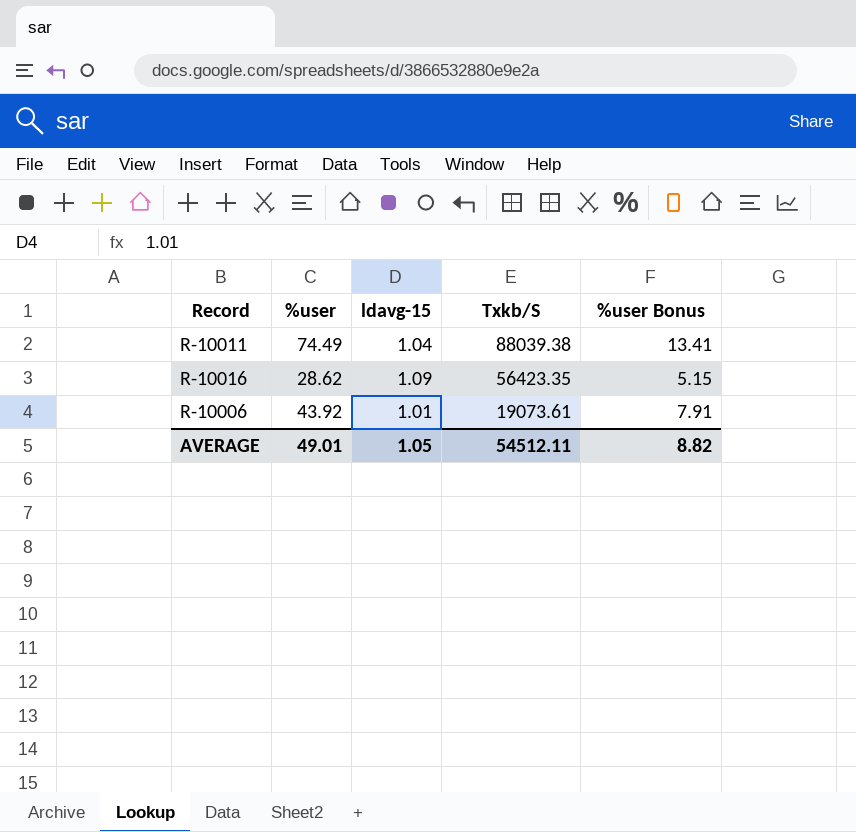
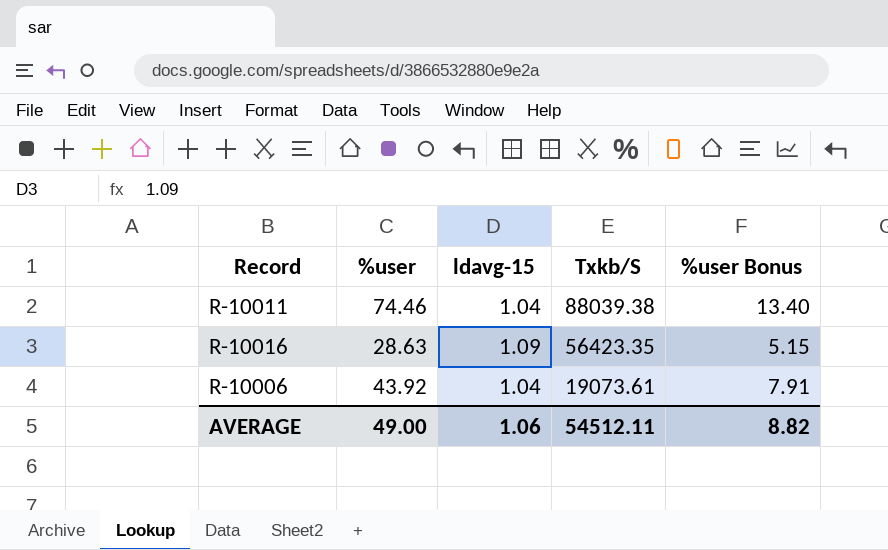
R-10011 | %user: 74.49 -> 74.46
R-10011 | %user Bonus: 13.41 -> 13.40
R-10016 | %user: 28.62 -> 28.63
R-10006 | ldavg-15: 1.01 -> 1.04
AVERAGE | %user: 49.01 -> 49.00
AVERAGE | ldavg-15: 1.05 -> 1.06

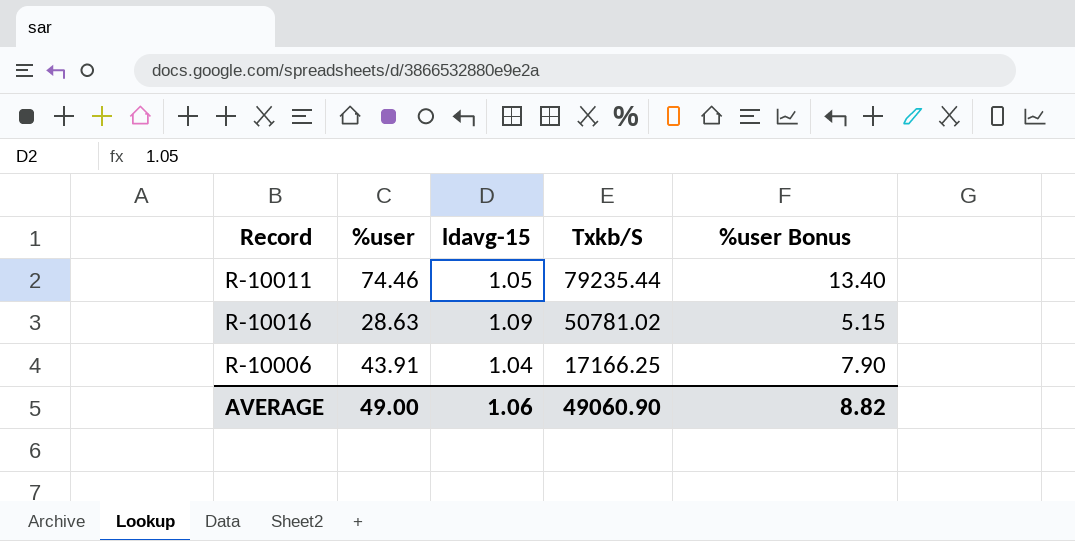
R-10011 | ldavg-15: 1.04 -> 1.05
R-10011 | Txkb/S: 88039.38 -> 79235.44
R-10016 | Txkb/S: 56423.35 -> 50781.02
R-10006 | %user: 43.92 -> 43.91
R-10006 | Txkb/S: 19073.61 -> 17166.25
R-10006 | %user Bonus: 7.91 -> 7.90
AVERAGE | Txkb/S: 54512.11 -> 49060.90

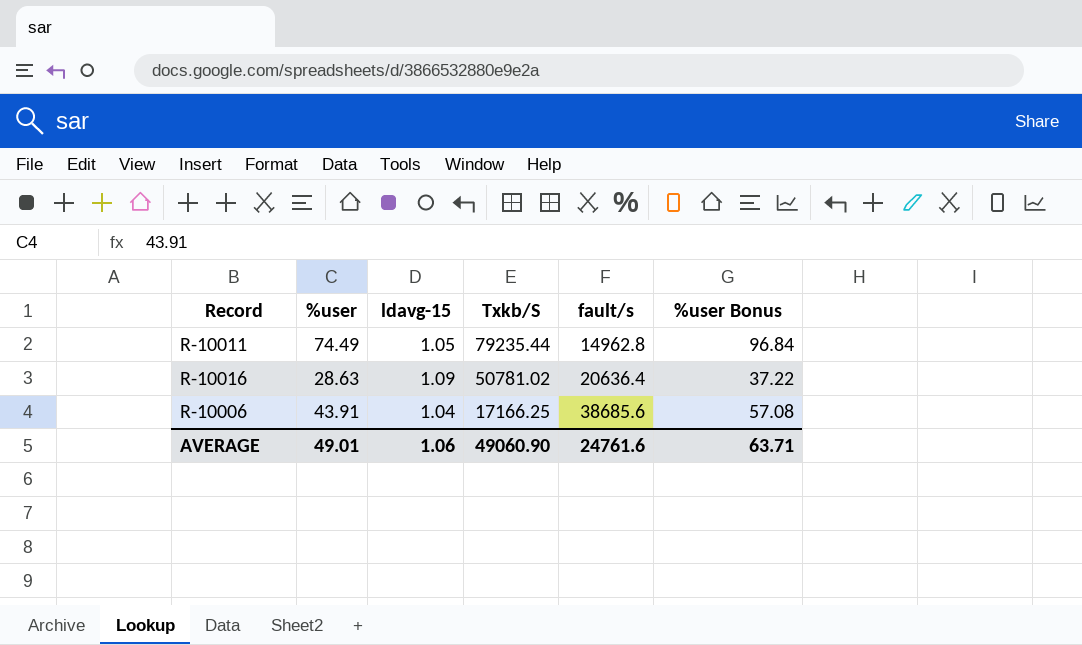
column fault/s | position: none -> 5
column %user Bonus | formula: [%user] * 0.18 -> [%user] * 1.3
R-10011 | %user: 74.46 -> 74.49
AVERAGE | %user: 49.00 -> 49.01
AVERAGE | %user Bonus: 8.82 -> 63.71

